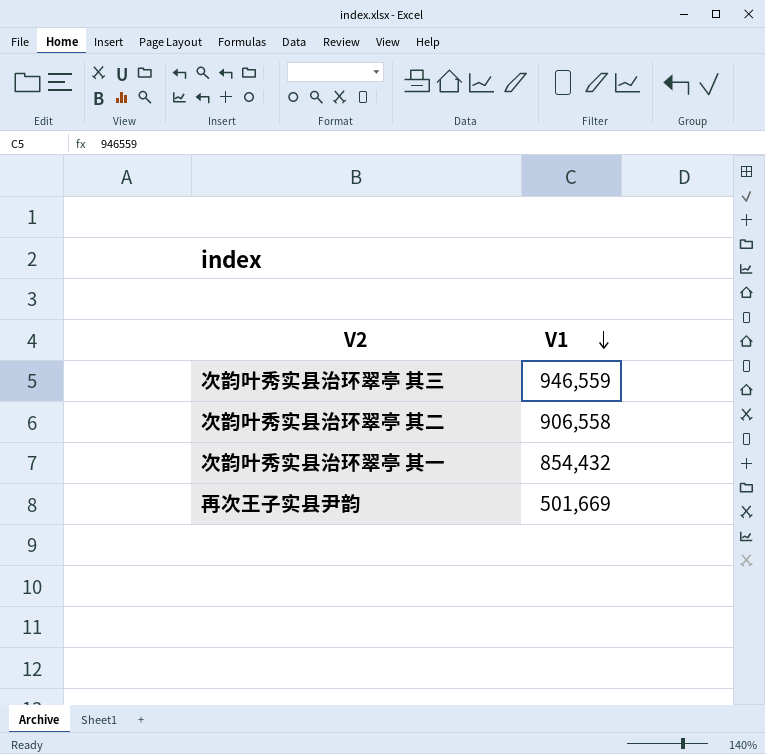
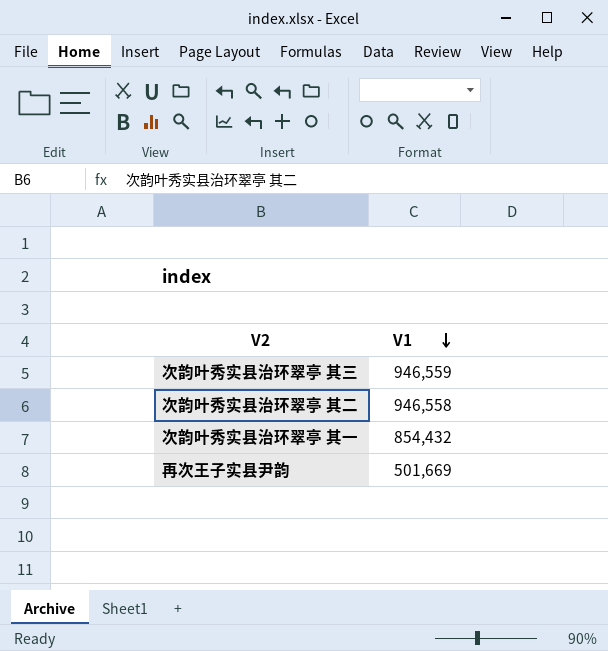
次韵叶秀实县治环翠亭 其二 | V1: 906,558 -> 946,558

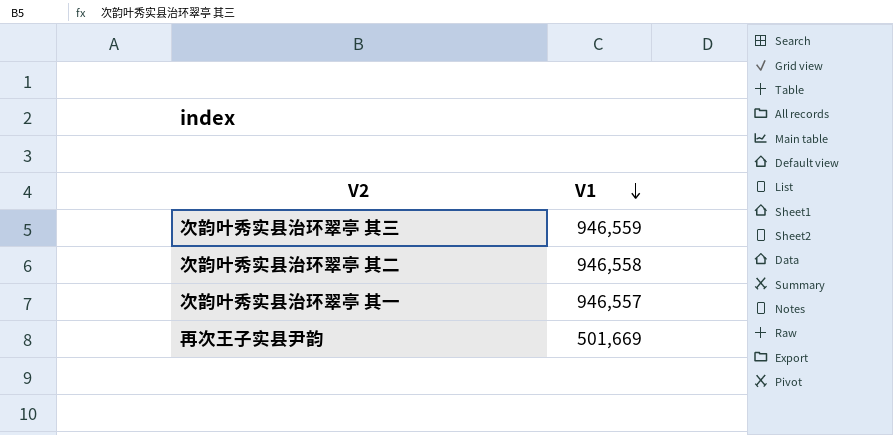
次韵叶秀实县治环翠亭 其一 | V1: 854,432 -> 946,557

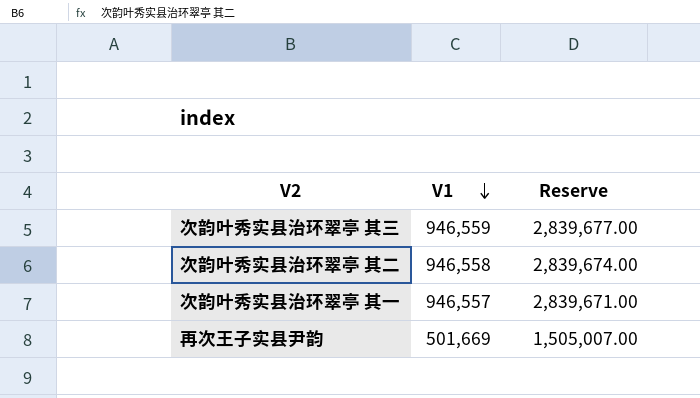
column Reserve | formula: none -> [V1] * 3

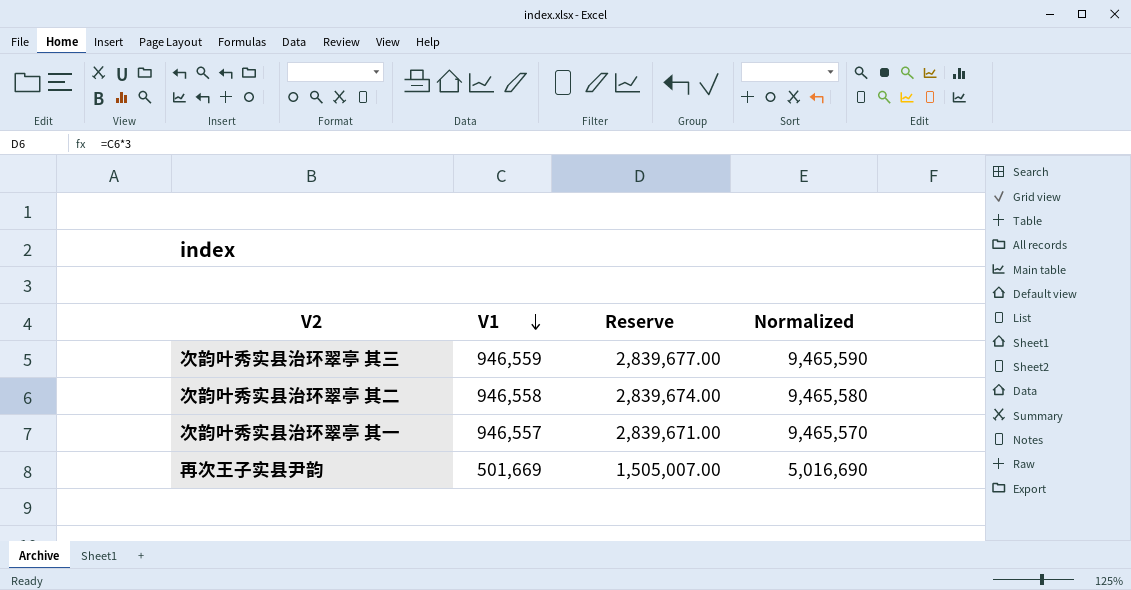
column Normalized | formula: none -> [V1] * 10

